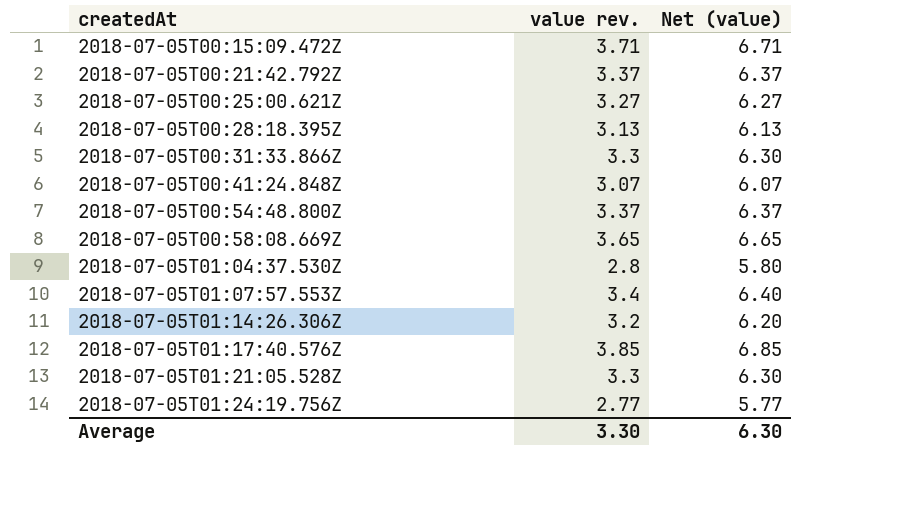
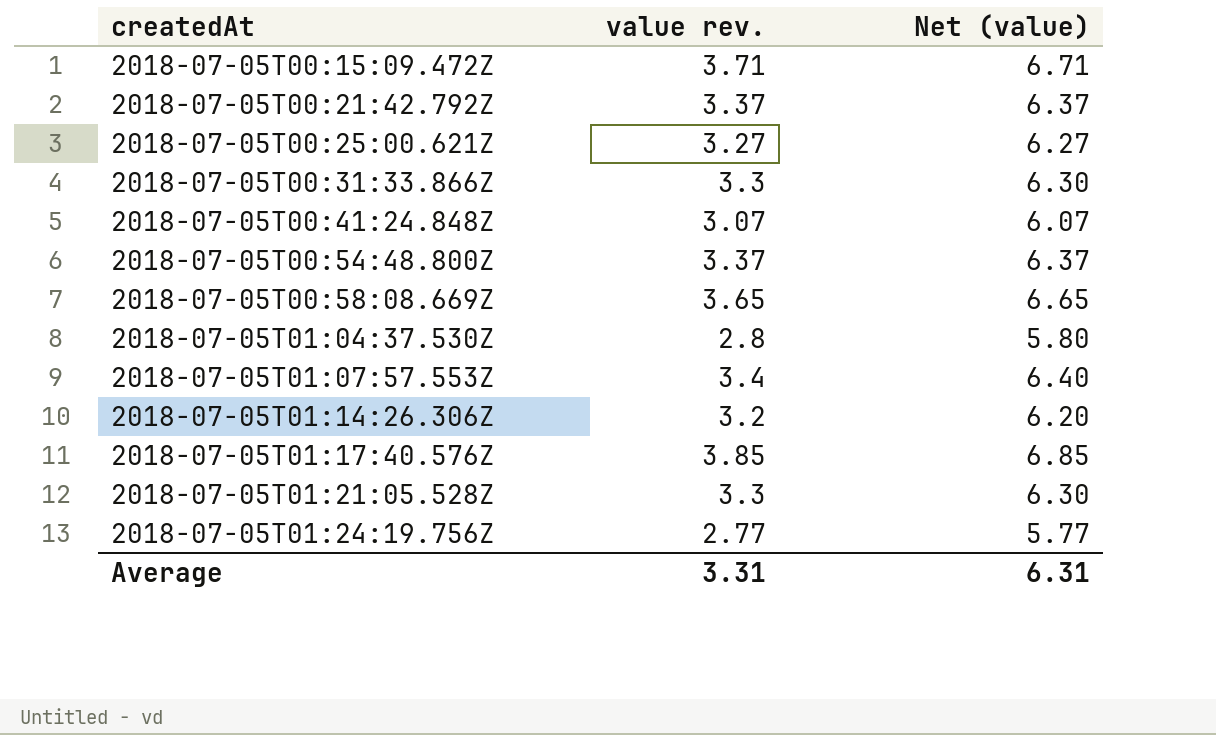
row 2018-07-05T00:28:18.395Z: 3.13 | 6.13 -> none
Average | value rev.: 3.30 -> 3.31
Average | Net (value): 6.30 -> 6.31

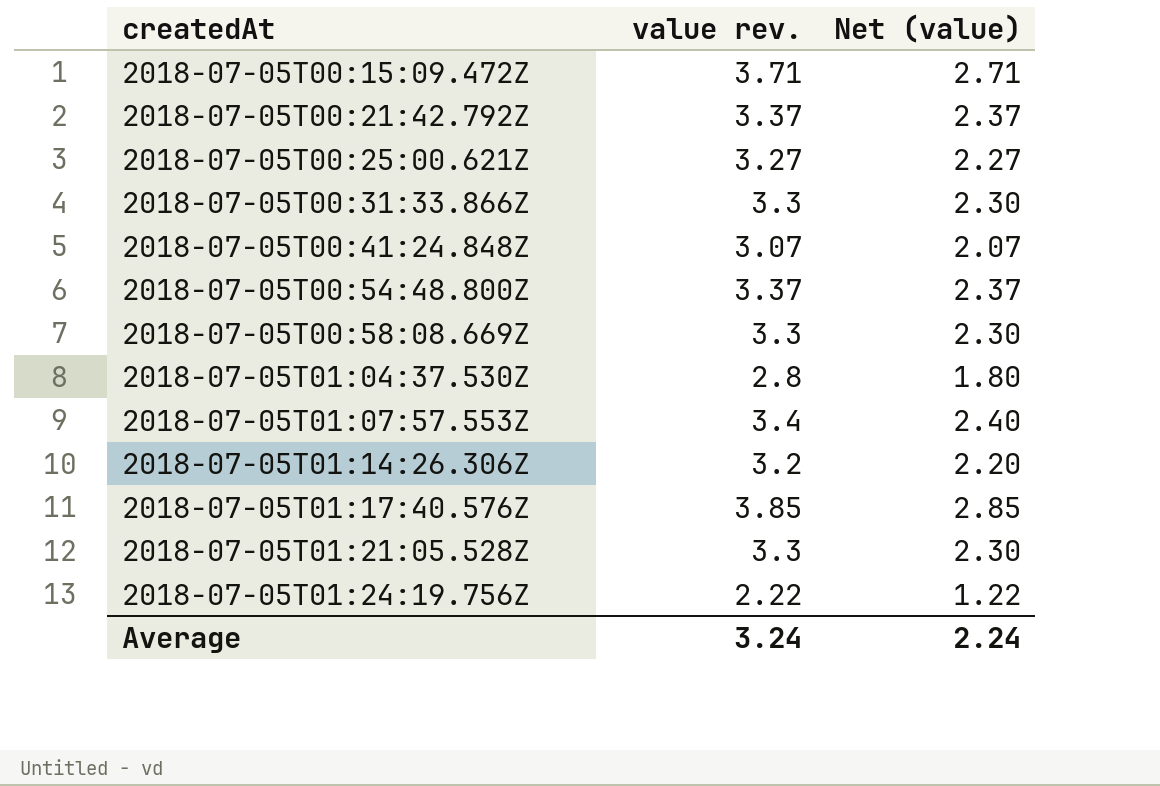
column Net (value) | formula: [value rev.] + 3 -> [value rev.] - 1
2018-07-05T00:58:08.669Z | value rev.: 3.65 -> 3.3
2018-07-05T01:24:19.756Z | value rev.: 2.77 -> 2.22
Average | value rev.: 3.31 -> 3.24
Average | Net (value): 6.31 -> 2.24

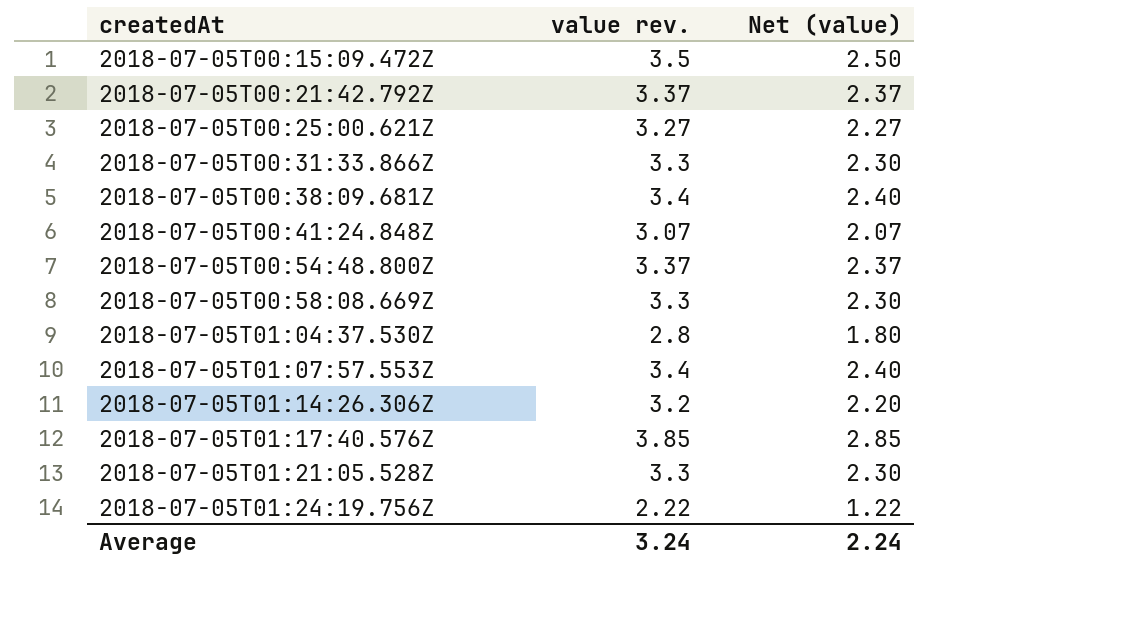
2018-07-05T00:15:09.472Z | value rev.: 3.71 -> 3.5
2018-07-05T00:15:09.472Z | Net (value): 2.71 -> 2.50
row 2018-07-05T00:38:09.681Z: none -> 3.4 | 2.40

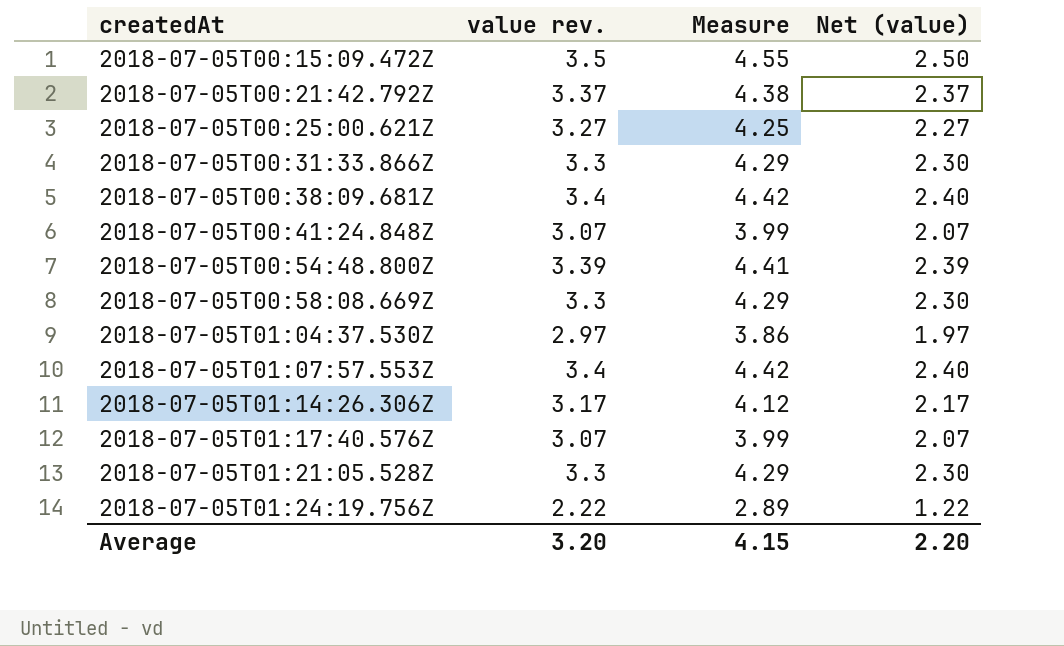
column Measure | formula: none -> [value rev.] * 1.3
2018-07-05T00:54:48.800Z | value rev.: 3.37 -> 3.39
2018-07-05T00:54:48.800Z | Net (value): 2.37 -> 2.39
2018-07-05T01:04:37.530Z | value rev.: 2.8 -> 2.97
2018-07-05T01:04:37.530Z | Net (value): 1.80 -> 1.97
2018-07-05T01:14:26.306Z | value rev.: 3.2 -> 3.17
2018-07-05T01:14:26.306Z | Net (value): 2.20 -> 2.17
2018-07-05T01:17:40.576Z | value rev.: 3.85 -> 3.07
2018-07-05T01:17:40.576Z | Net (value): 2.85 -> 2.07
Average | value rev.: 3.24 -> 3.20
Average | Net (value): 2.24 -> 2.20

